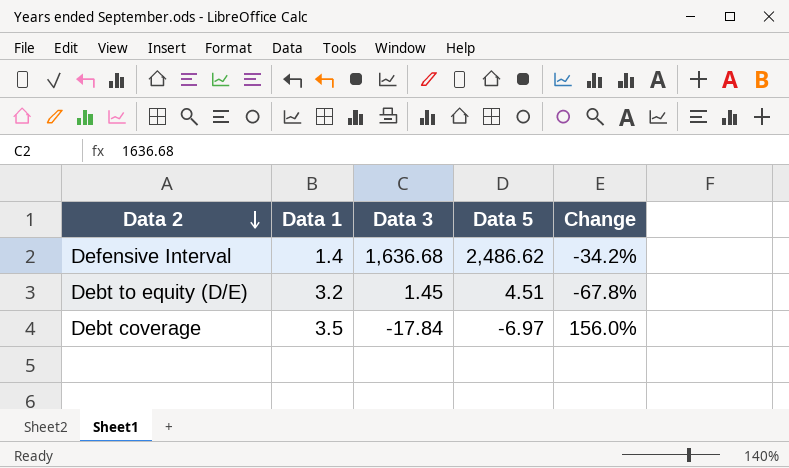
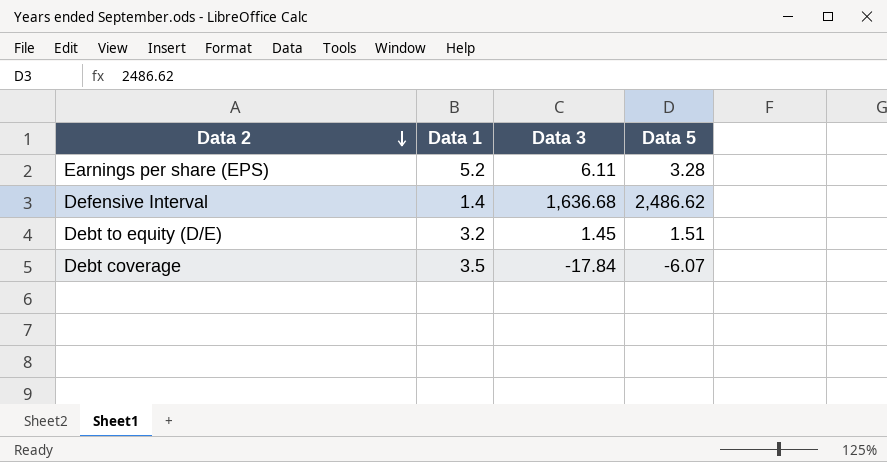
column Change | formula: ([Data 3] - [Data 5]) / [Data 5] -> none
row Earnings per share (EPS): none -> 5.2 | 6.11 | 3.28
Debt to equity (D/E) | Data 5: 4.51 -> 1.51
Debt coverage | Data 5: -6.97 -> -6.07

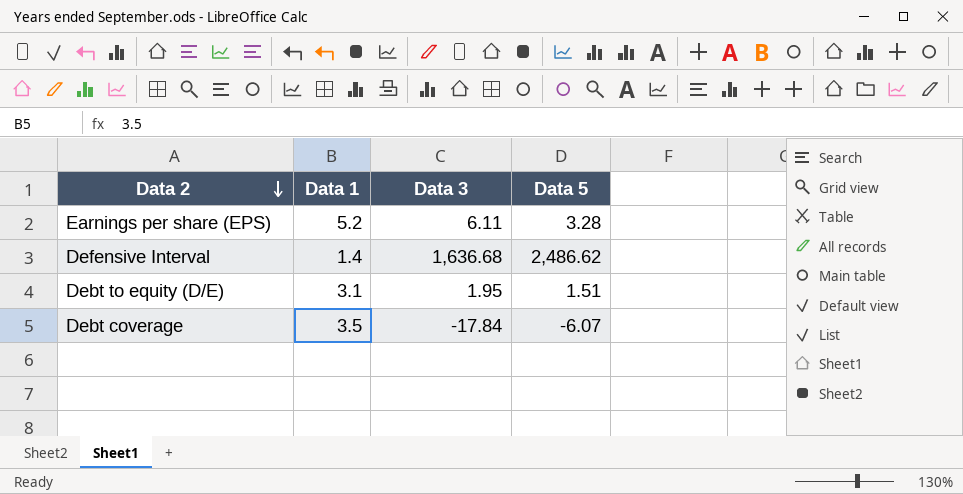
Debt to equity (D/E) | Data 1: 3.2 -> 3.1
Debt to equity (D/E) | Data 3: 1.45 -> 1.95

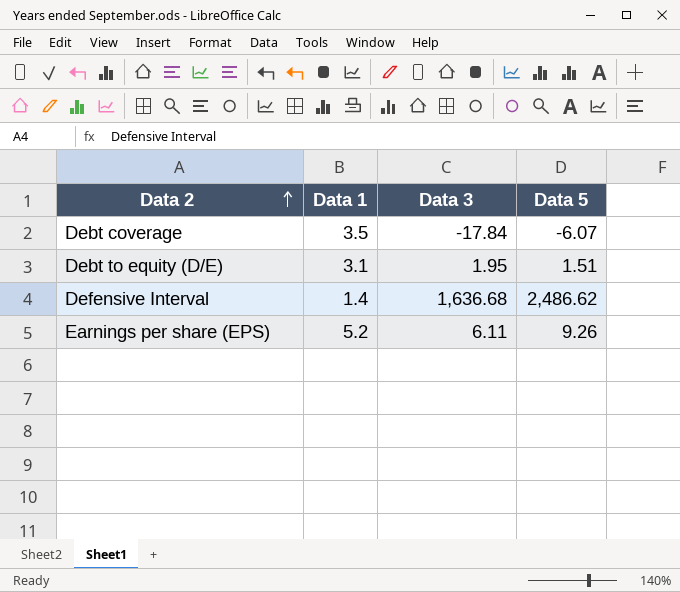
row order: Data 2 descending -> Data 2 ascending
Earnings per share (EPS) | Data 5: 3.28 -> 9.26

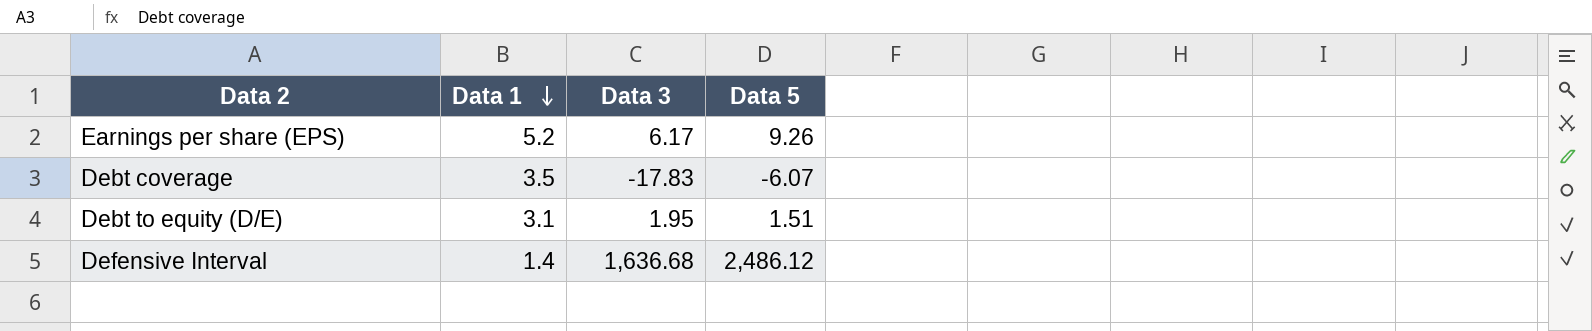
row order: Data 2 ascending -> Data 1 descending
Earnings per share (EPS) | Data 3: 6.11 -> 6.17
Debt coverage | Data 3: -17.84 -> -17.83
Defensive Interval | Data 5: 2,486.62 -> 2,486.12

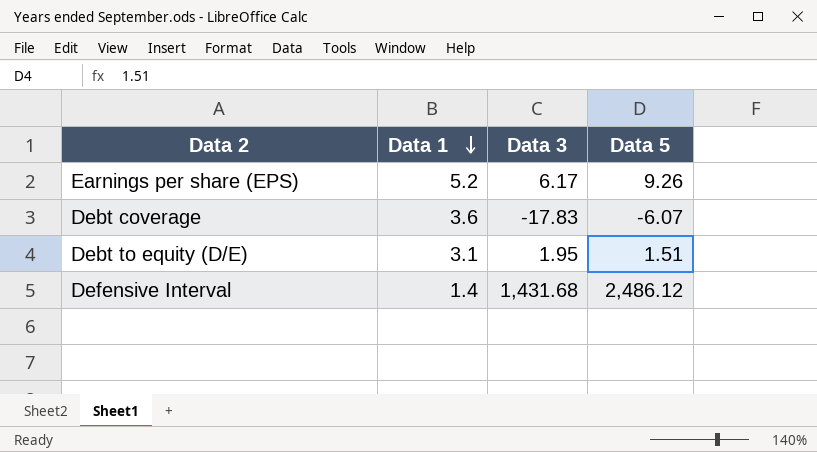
Debt coverage | Data 1: 3.5 -> 3.6
Defensive Interval | Data 3: 1,636.68 -> 1,431.68

